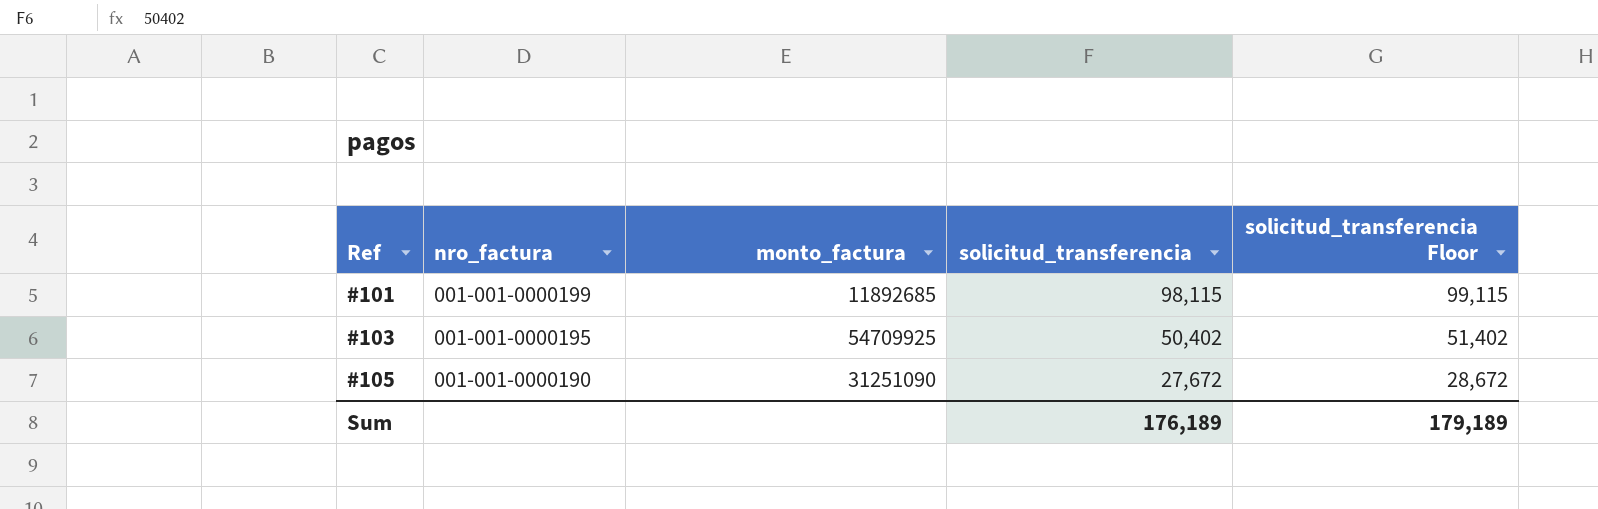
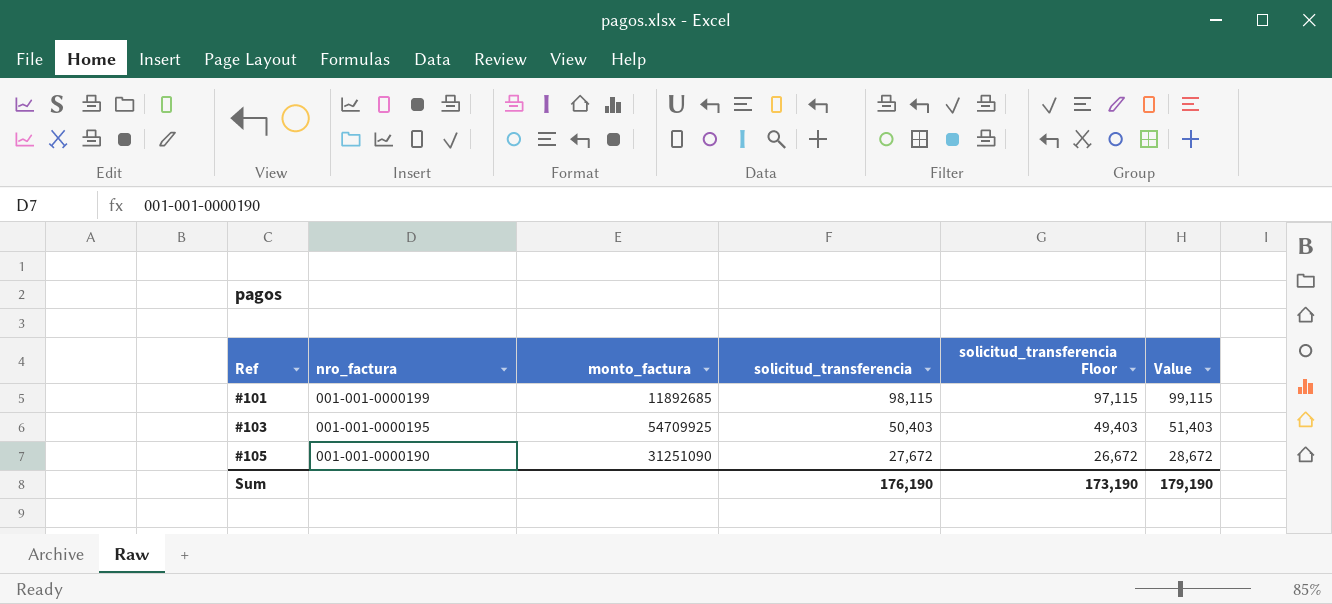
column solicitud_transferencia Floor | formula: [solicitud_transferencia] + 1000 -> [solicitud_transferencia] - 1000
column Value | formula: none -> [solicitud_transferencia] + 1000
#103 | solicitud_transferencia: 50,402 -> 50,403
Sum | solicitud_transferencia: 176,189 -> 176,190
Sum | solicitud_transferencia Floor: 179,189 -> 173,190

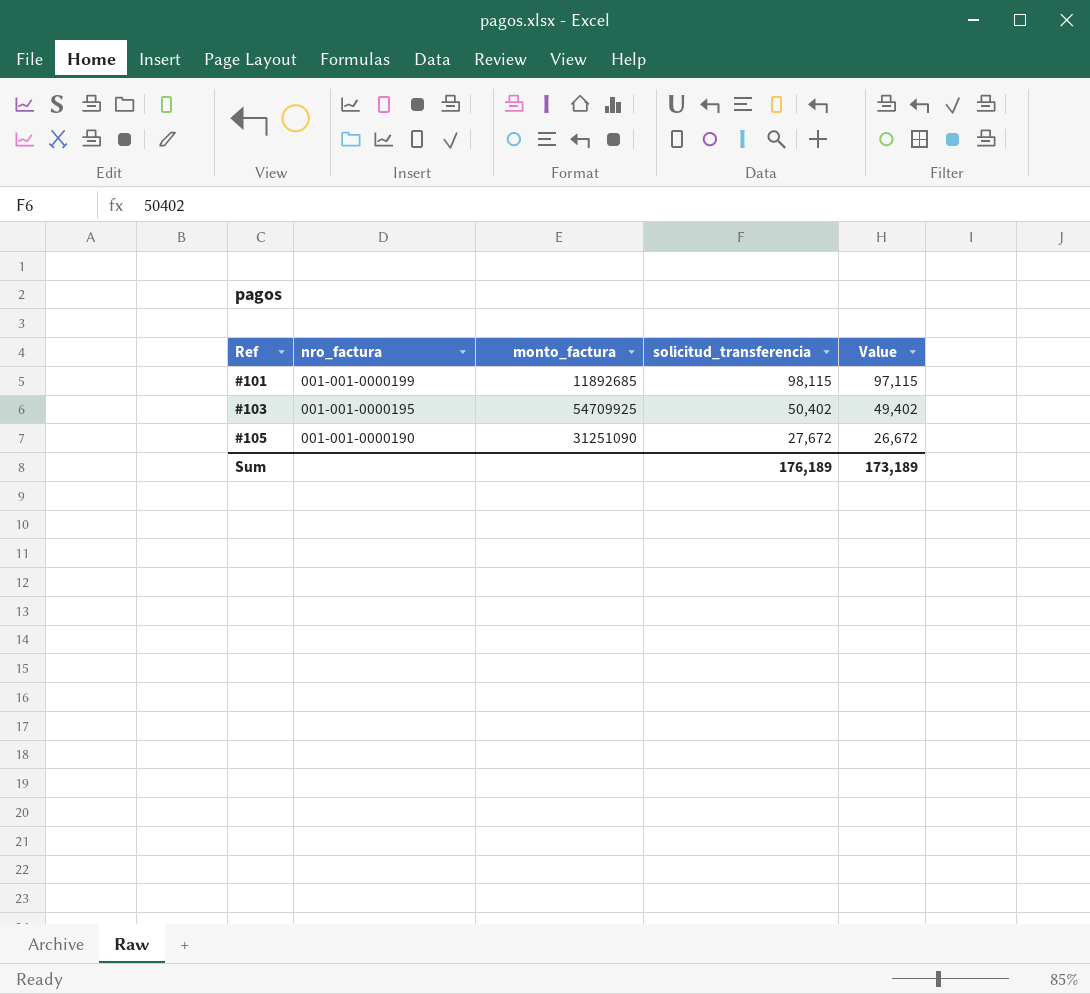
column solicitud_transferencia Floor | formula: [solicitud_transferencia] - 1000 -> none
column Value | formula: [solicitud_transferencia] + 1000 -> [solicitud_transferencia] - 1000
#103 | solicitud_transferencia: 50,403 -> 50,402
Sum | solicitud_transferencia: 176,190 -> 176,189
Sum | Value: 179,190 -> 173,189

